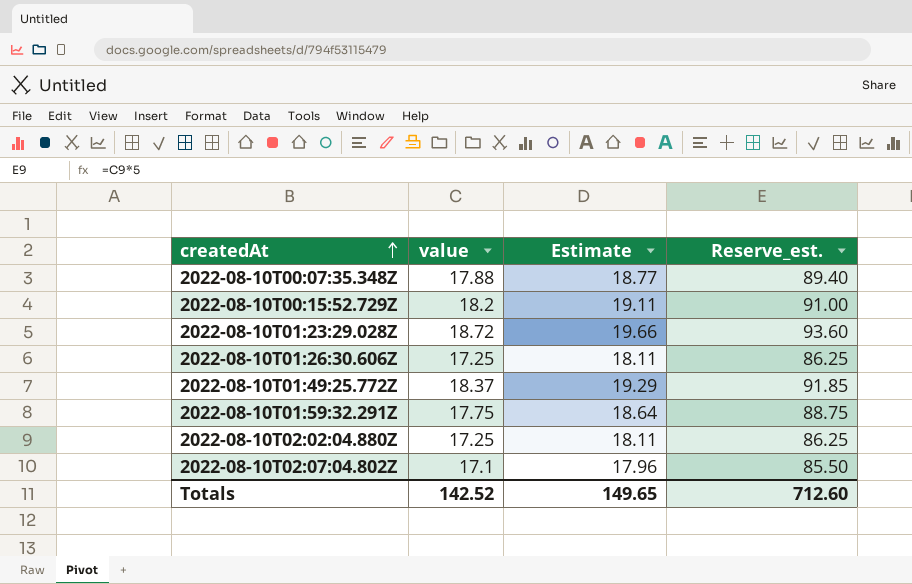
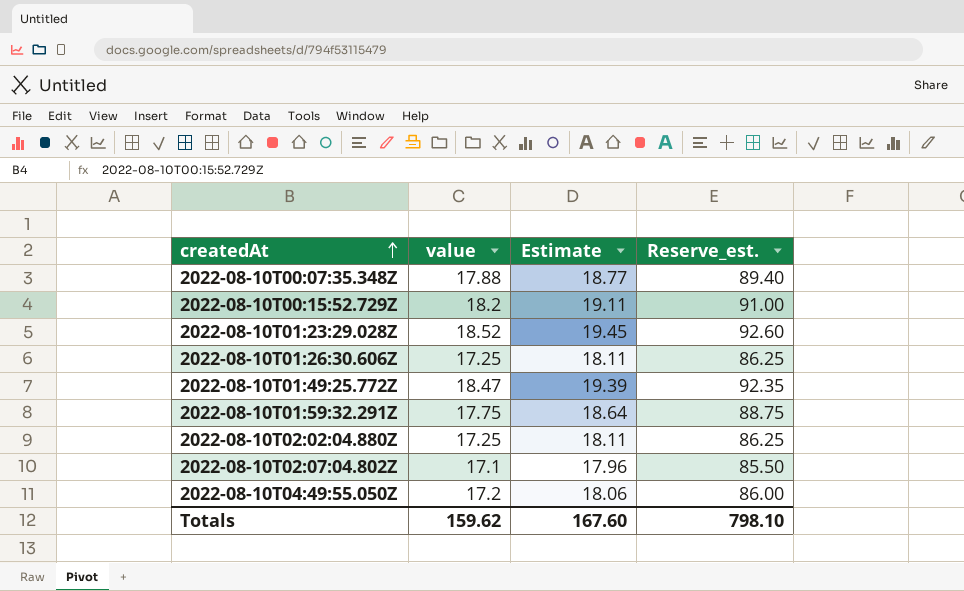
2022-08-10T01:23:29.028Z | value: 18.72 -> 18.52
2022-08-10T01:23:29.028Z | Estimate: 19.66 -> 19.45
2022-08-10T01:23:29.028Z | Reserve_est.: 93.60 -> 92.60
2022-08-10T01:49:25.772Z | value: 18.37 -> 18.47
2022-08-10T01:49:25.772Z | Estimate: 19.29 -> 19.39
2022-08-10T01:49:25.772Z | Reserve_est.: 91.85 -> 92.35
row 2022-08-10T04:49:55.050Z: none -> 17.2 | 18.06 | 86.00
Totals | value: 142.52 -> 159.62
Totals | Estimate: 149.65 -> 167.60
Totals | Reserve_est.: 712.60 -> 798.10

